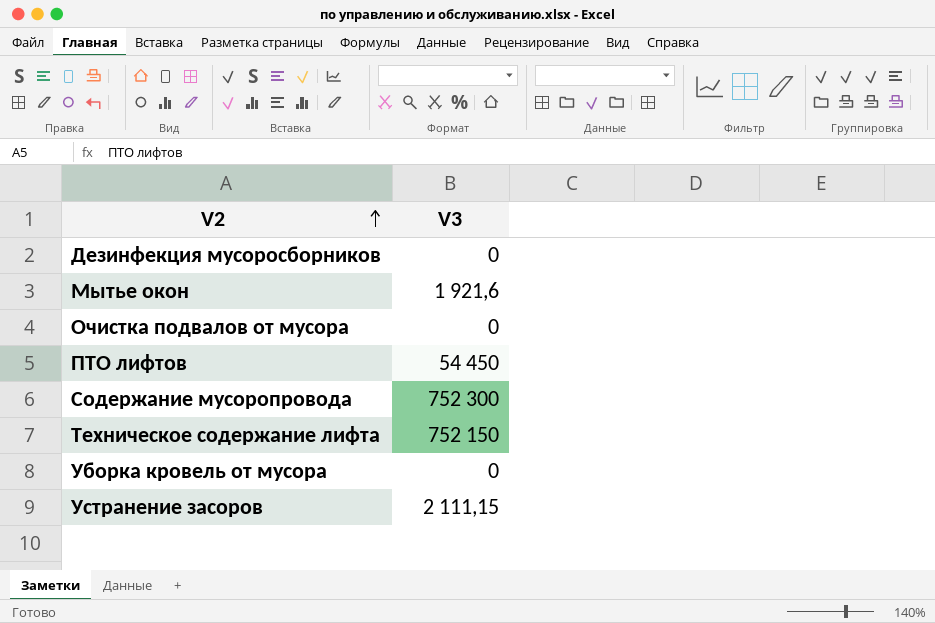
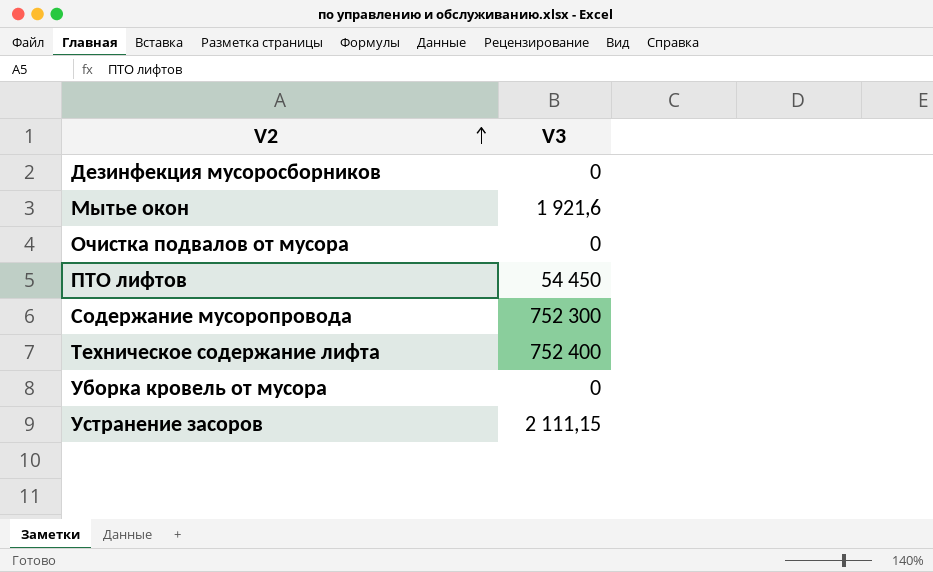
Техническое содержание лифта | V3: 752 150 -> 752 400

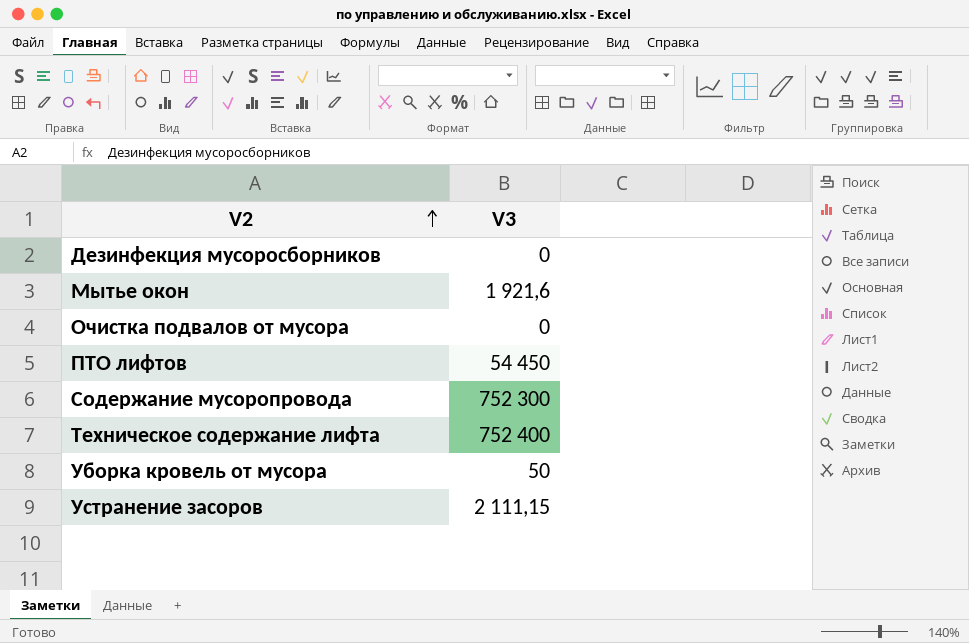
Уборка кровель от мусора | V3: 0 -> 50

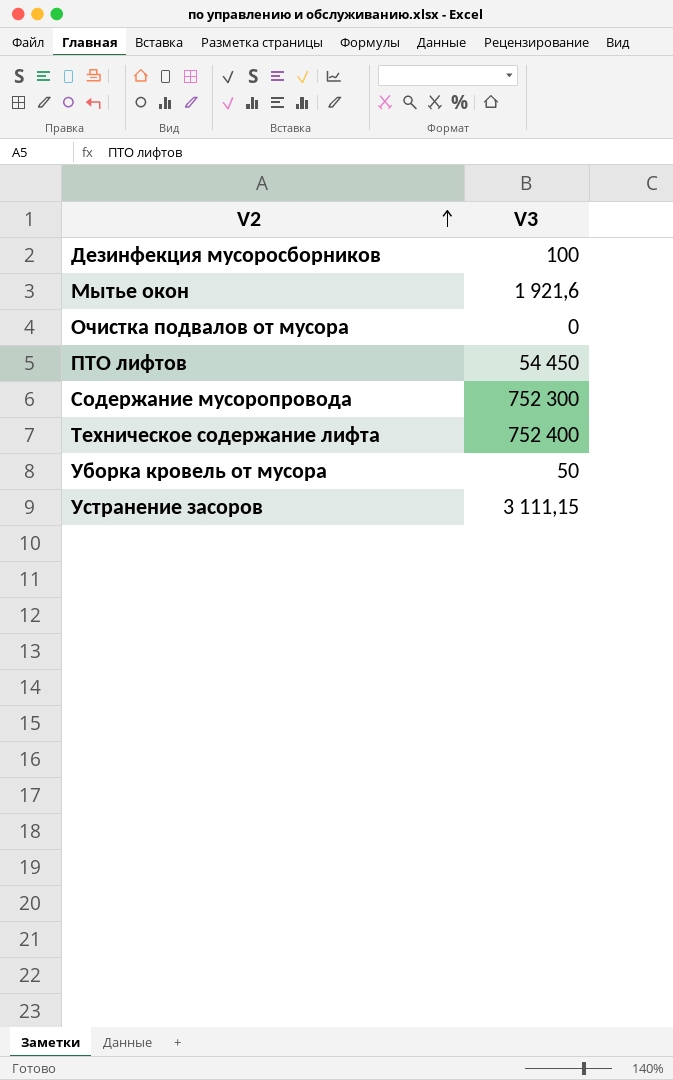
Дезинфекция мусоросборников | V3: 0 -> 100
Устранение засоров | V3: 2 111,15 -> 3 111,15

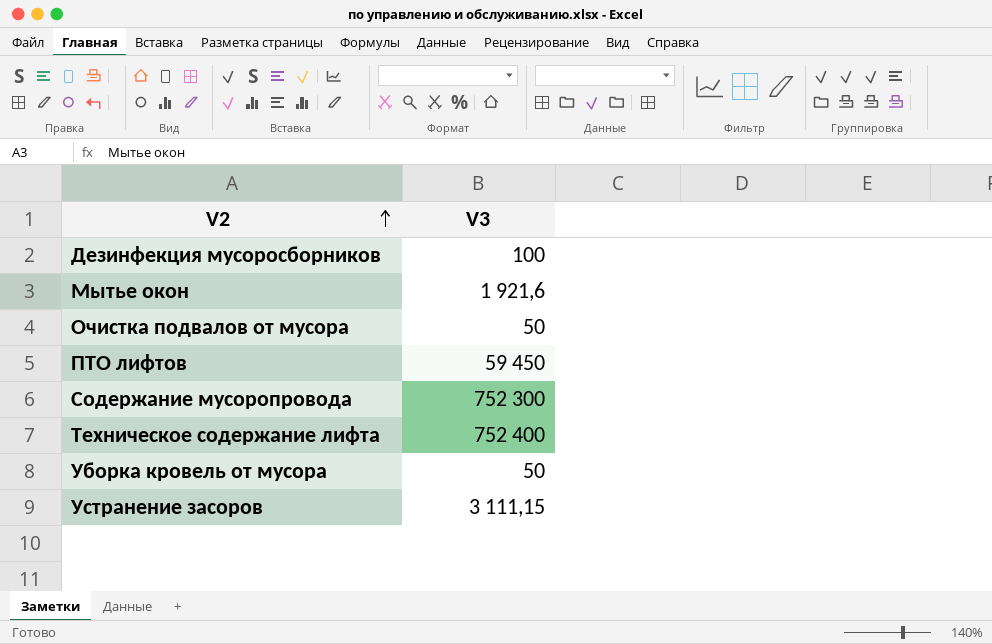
Очистка подвалов от мусора | V3: 0 -> 50
ПТО лифтов | V3: 54 450 -> 59 450

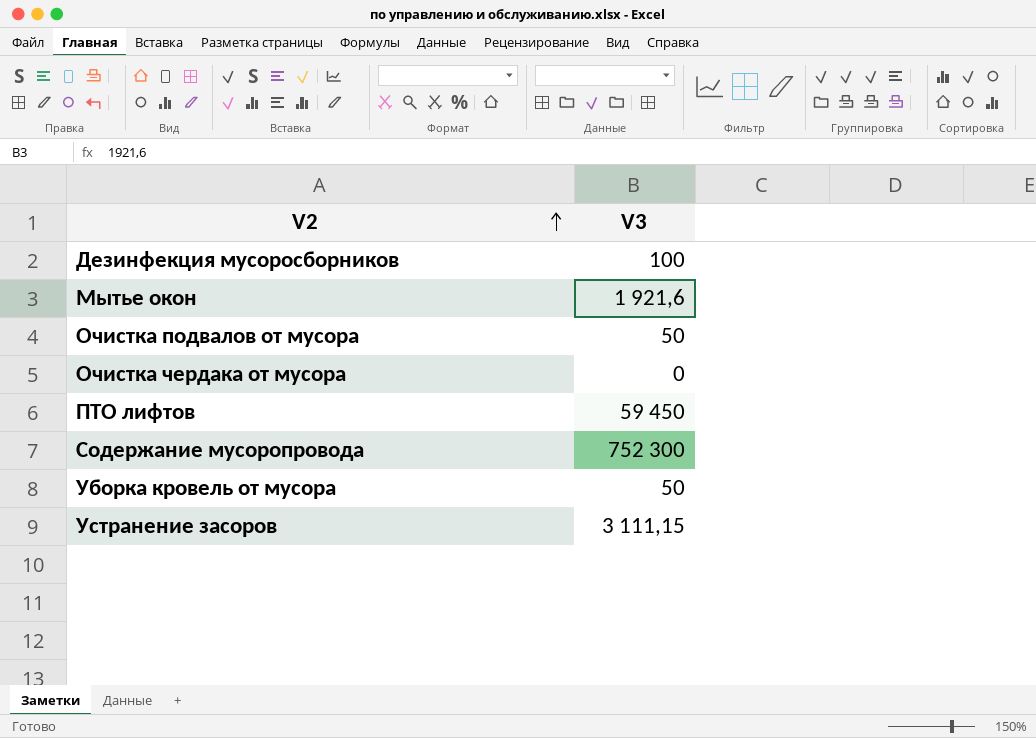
row Техническое содержание лифта: 752 400 -> none
row Очистка чердака от мусора: none -> 0

